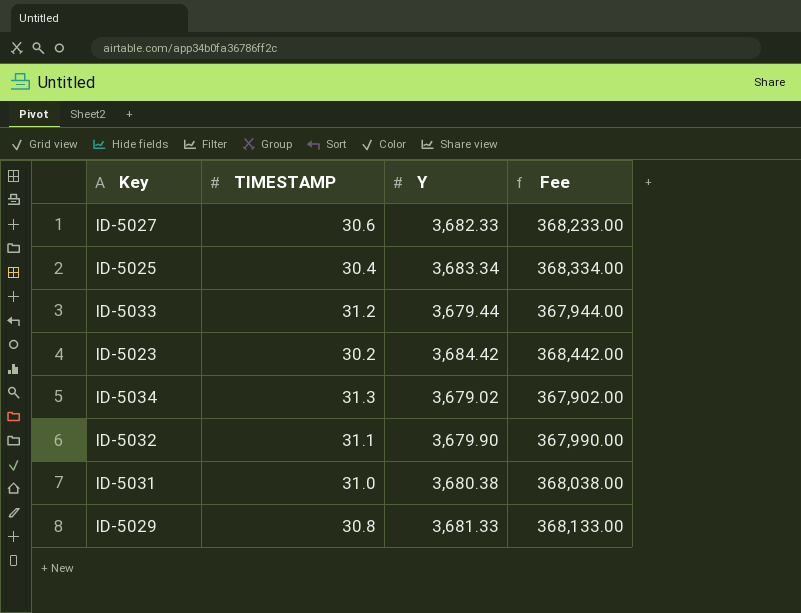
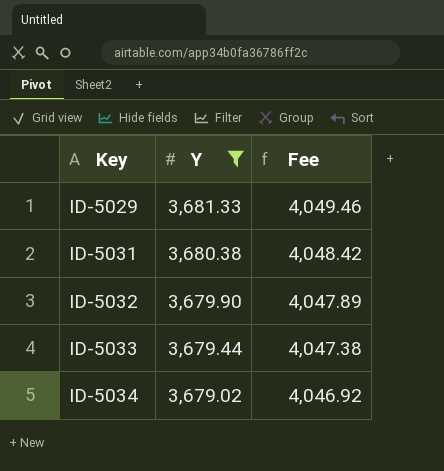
filter: none -> Y <= 3,681.33
row order: none -> Key ascending
column TIMESTAMP | position: 2 -> none
column Fee | formula: [Y] * 100 -> [Y] * 1.1

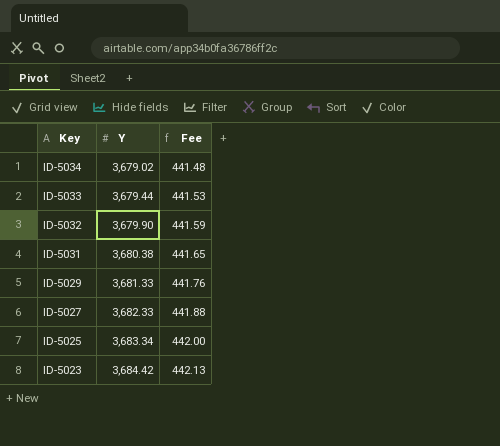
filter: Y <= 3,681.33 -> none
row order: Key ascending -> Key descending
column Fee | formula: [Y] * 1.1 -> [Y] * 0.12

